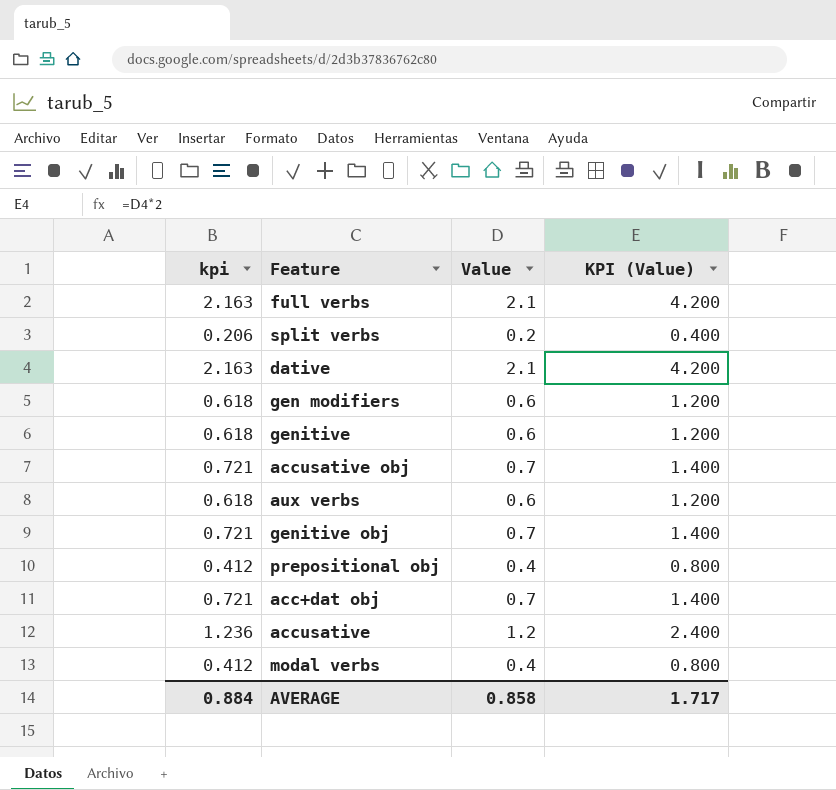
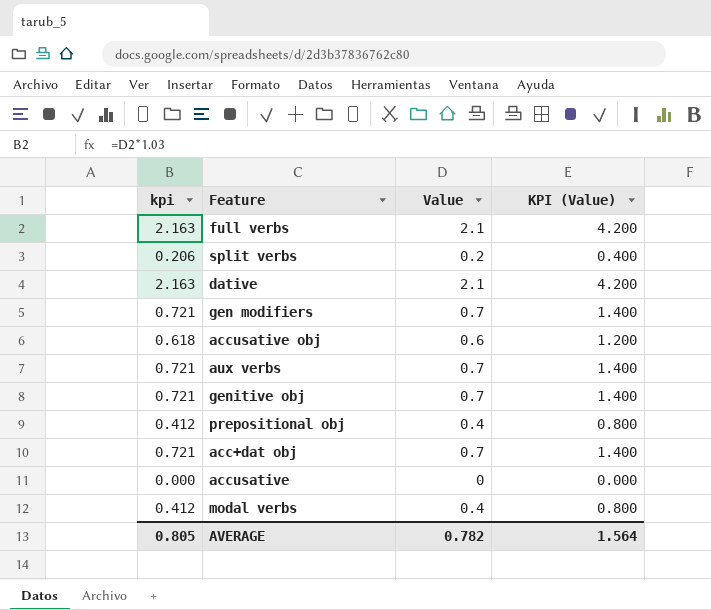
row genitive: 0.618 | 0.6 | 1.200 -> none
gen modifiers | kpi: 0.618 -> 0.721
gen modifiers | Value: 0.6 -> 0.7
gen modifiers | KPI (Value): 1.200 -> 1.400
accusative obj | kpi: 0.721 -> 0.618
accusative obj | Value: 0.7 -> 0.6
accusative obj | KPI (Value): 1.400 -> 1.200
aux verbs | kpi: 0.618 -> 0.721
aux verbs | Value: 0.6 -> 0.7
aux verbs | KPI (Value): 1.200 -> 1.400
accusative | kpi: 1.236 -> 0.000
accusative | Value: 1.2 -> 0
accusative | KPI (Value): 2.400 -> 0.000
AVERAGE | kpi: 0.884 -> 0.805
AVERAGE | Value: 0.858 -> 0.782
AVERAGE | KPI (Value): 1.717 -> 1.564

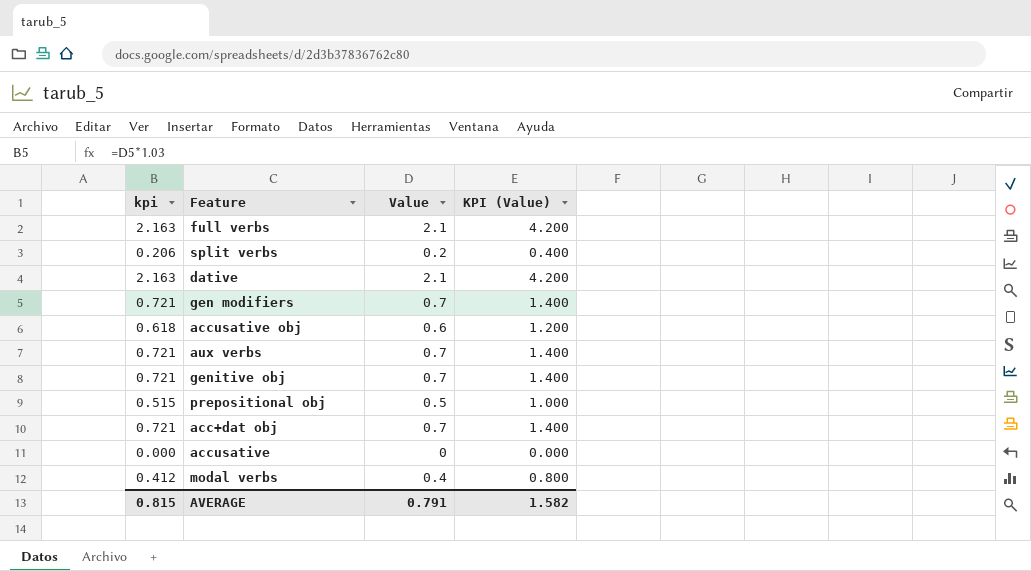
prepositional obj | kpi: 0.412 -> 0.515
prepositional obj | Value: 0.4 -> 0.5
prepositional obj | KPI (Value): 0.800 -> 1.000
AVERAGE | kpi: 0.805 -> 0.815
AVERAGE | Value: 0.782 -> 0.791
AVERAGE | KPI (Value): 1.564 -> 1.582

